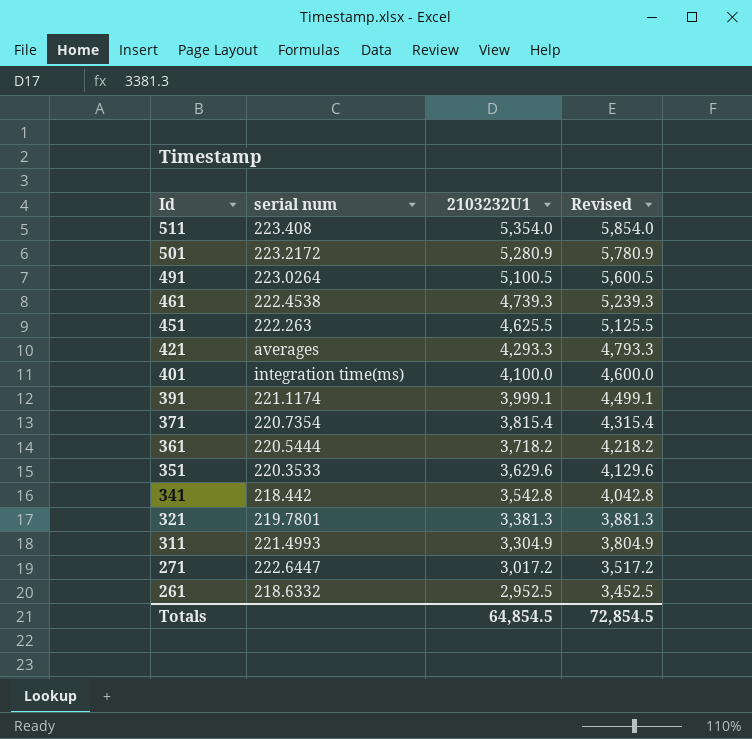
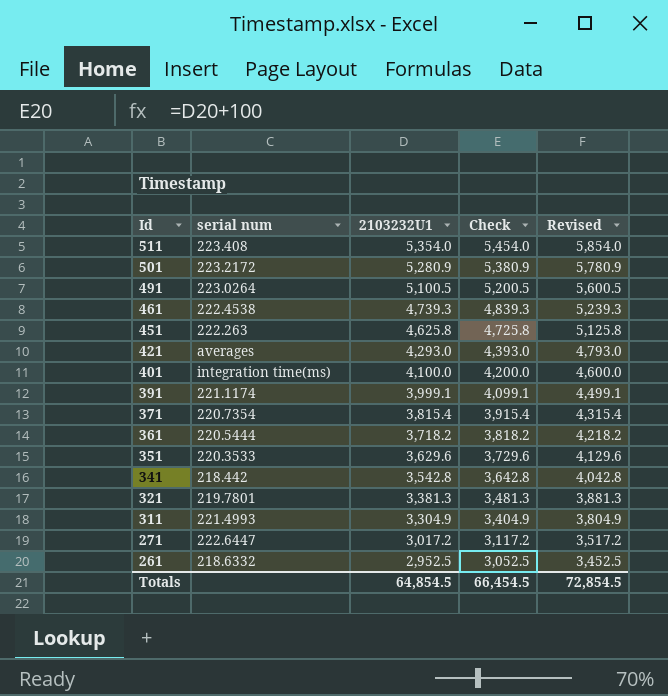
column Check | formula: none -> [2103232U1] + 100
451 | 2103232U1: 4,625.5 -> 4,625.8
451 | Revised: 5,125.5 -> 5,125.8
421 | 2103232U1: 4,293.3 -> 4,293.0
421 | Revised: 4,793.3 -> 4,793.0

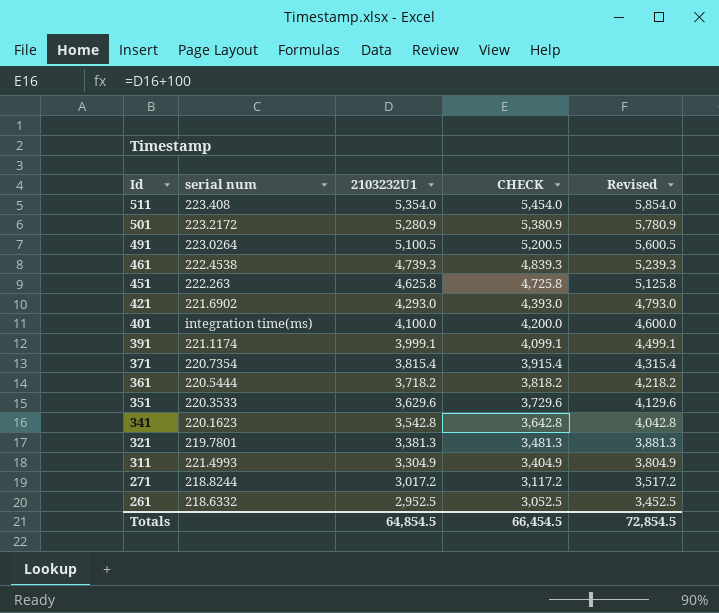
column name: Check -> CHECK
421 | serial num: averages -> 221.6902
341 | serial num: 218.442 -> 220.1623
271 | serial num: 222.6447 -> 218.8244

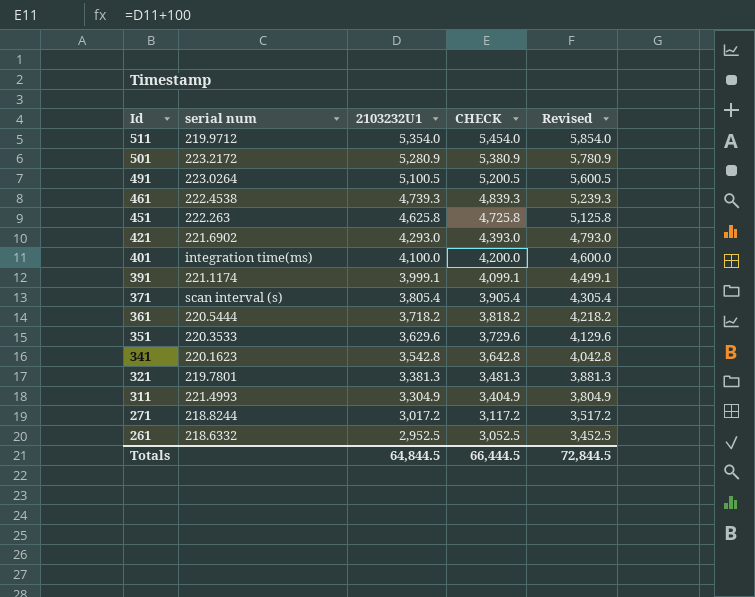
511 | serial num: 223.408 -> 219.9712
371 | serial num: 220.7354 -> scan interval (s)
371 | 2103232U1: 3,815.4 -> 3,805.4
371 | CHECK: 3,915.4 -> 3,905.4
371 | Revised: 4,315.4 -> 4,305.4
Totals | 2103232U1: 64,854.5 -> 64,844.5
Totals | CHECK: 66,454.5 -> 66,444.5
Totals | Revised: 72,854.5 -> 72,844.5

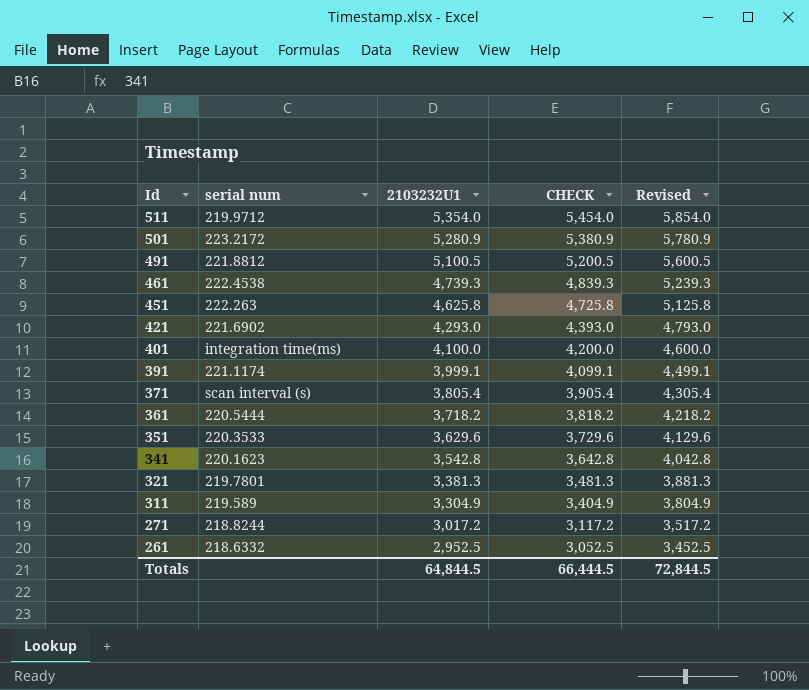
491 | serial num: 223.0264 -> 221.8812
311 | serial num: 221.4993 -> 219.589

